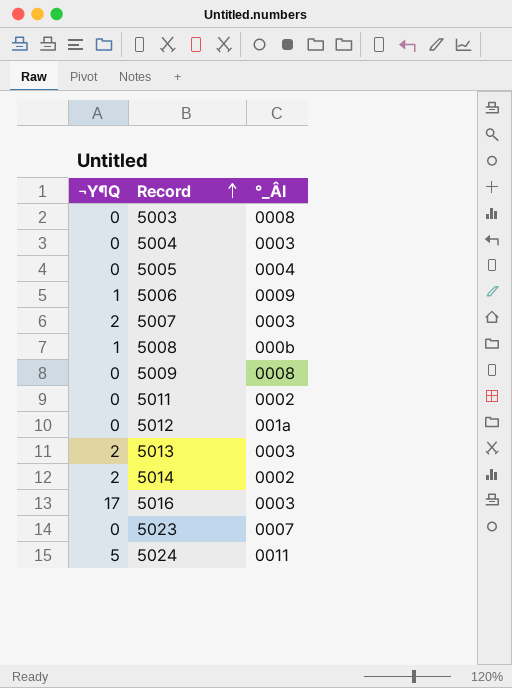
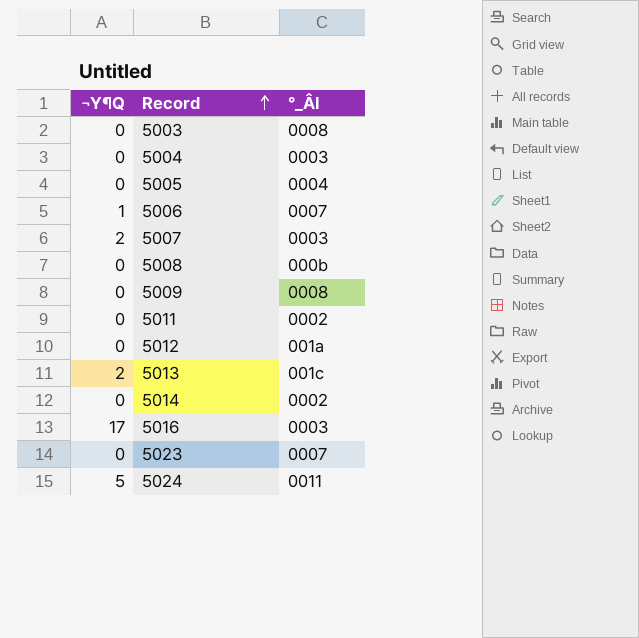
5006 | °_ÂI: 0009 -> 0007
5008 | ¬Y¶Q: 1 -> 0
5013 | °_ÂI: 0003 -> 001c
5014 | ¬Y¶Q: 2 -> 0

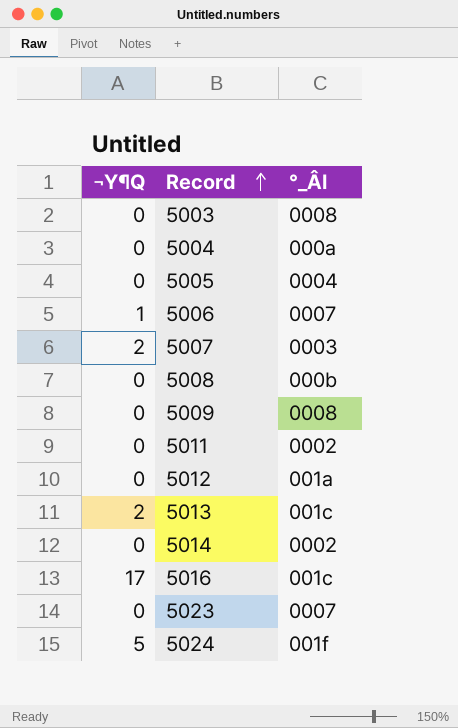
5004 | °_ÂI: 0003 -> 000a
5016 | °_ÂI: 0003 -> 001c
5024 | °_ÂI: 0011 -> 001f

